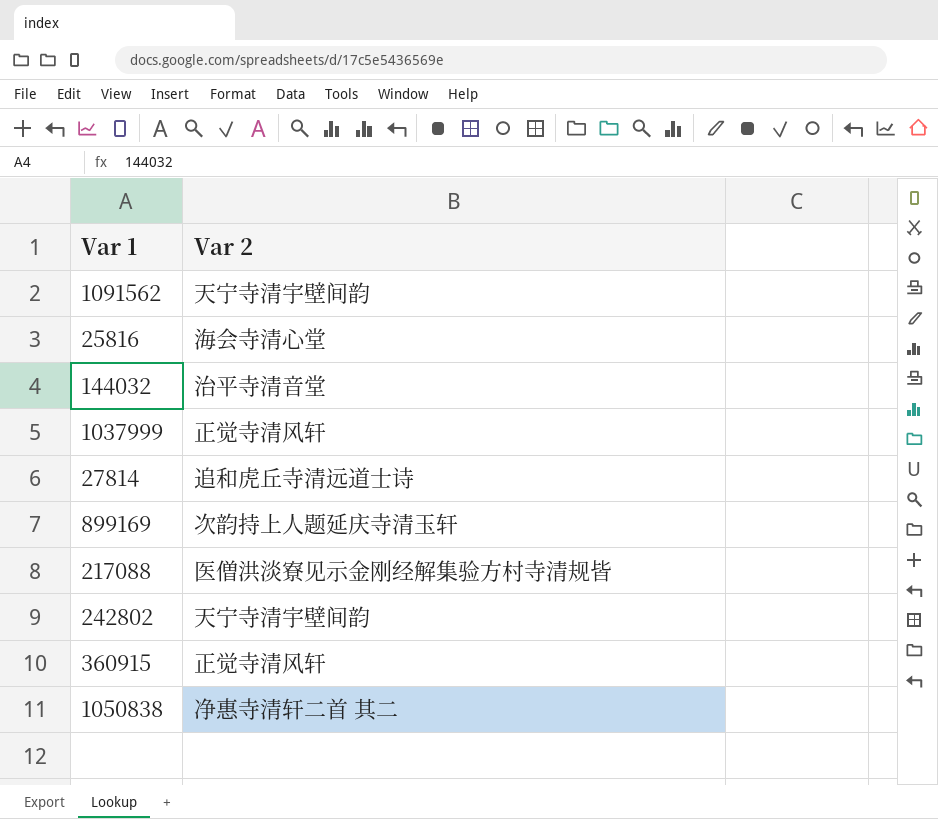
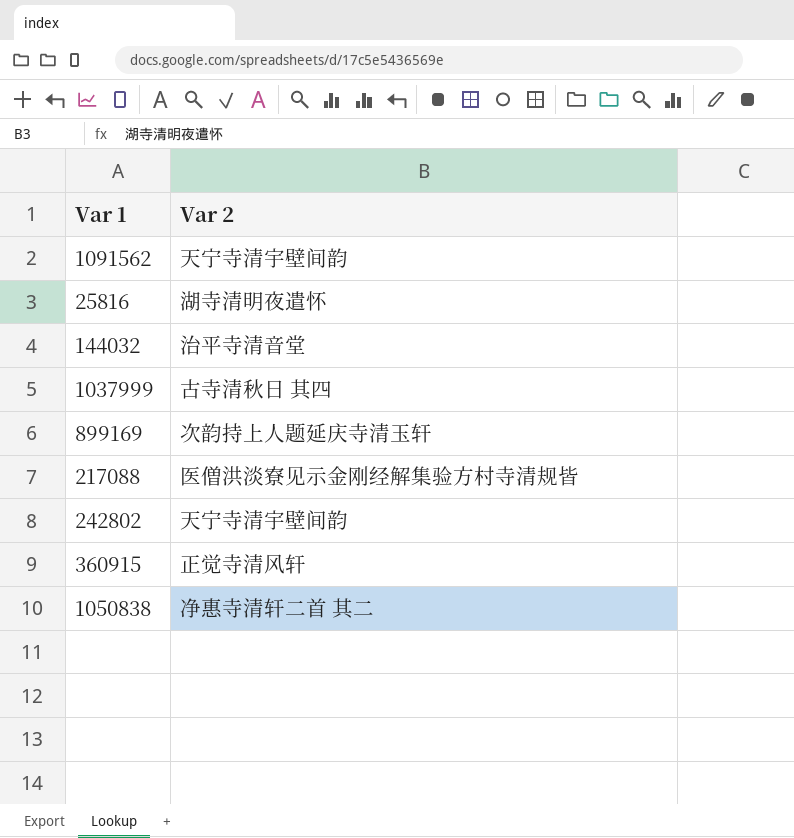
row 27814: 追和虎丘寺清远道士诗 -> none
25816 | Var 2: 海会寺清心堂 -> 湖寺清明夜遣怀
1037999 | Var 2: 正觉寺清风轩 -> 古寺清秋日 其四

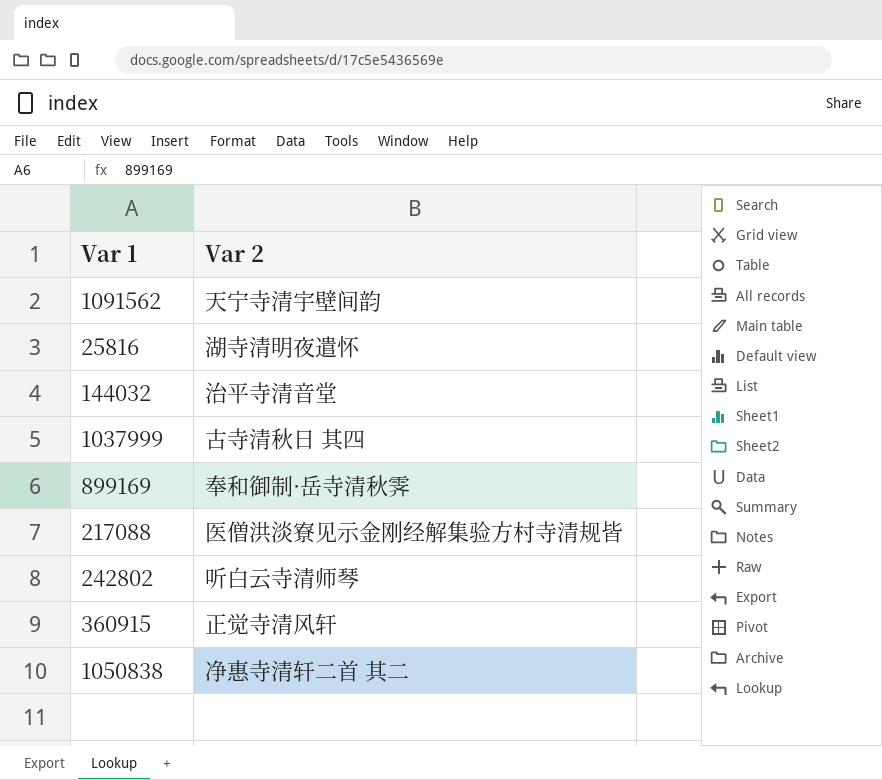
899169 | Var 2: 次韵持上人题延庆寺清玉轩 -> 奉和御制·岳寺清秋霁
242802 | Var 2: 天宁寺清宇壁间韵 -> 听白云寺清师琴

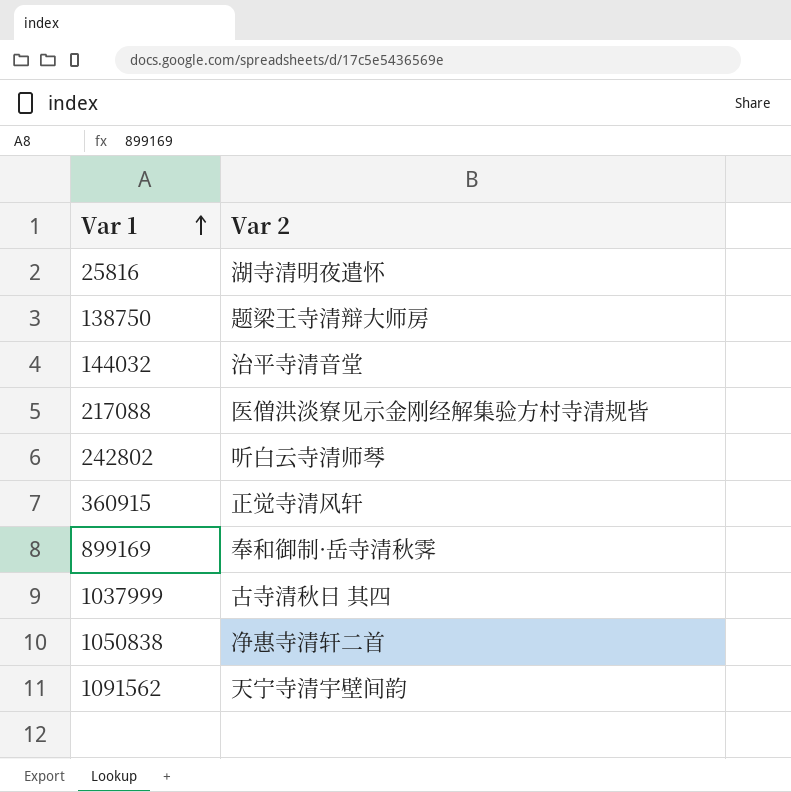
row order: none -> Var 1 ascending
row 138750: none -> 题梁王寺清辩大师房
1050838 | Var 2: 净惠寺清轩二首 其二 -> 净惠寺清轩二首

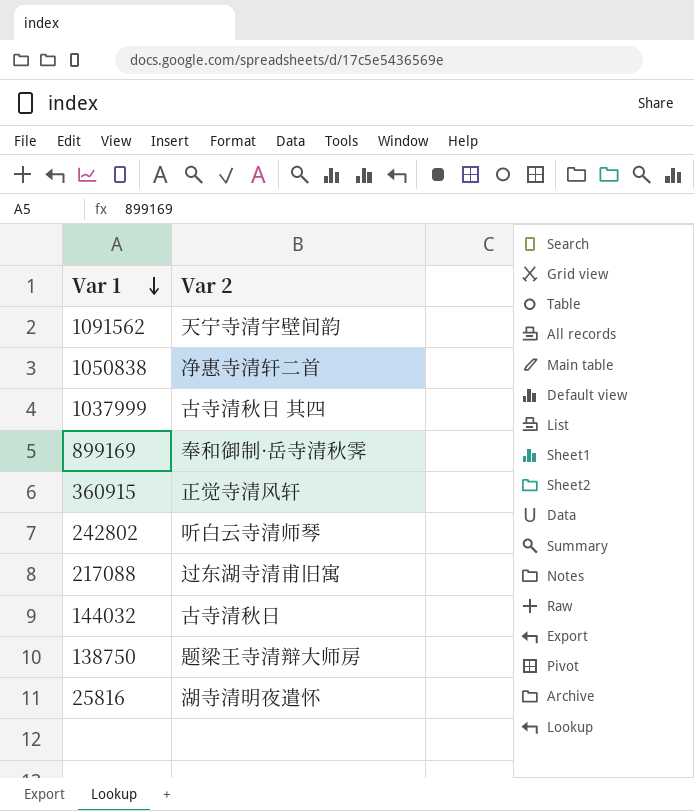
row order: Var 1 ascending -> Var 1 descending
217088 | Var 2: 医僧洪淡寮见示金刚经解集验方村寺清规皆 -> 过东湖寺清甫旧寓
144032 | Var 2: 治平寺清音堂 -> 古寺清秋日

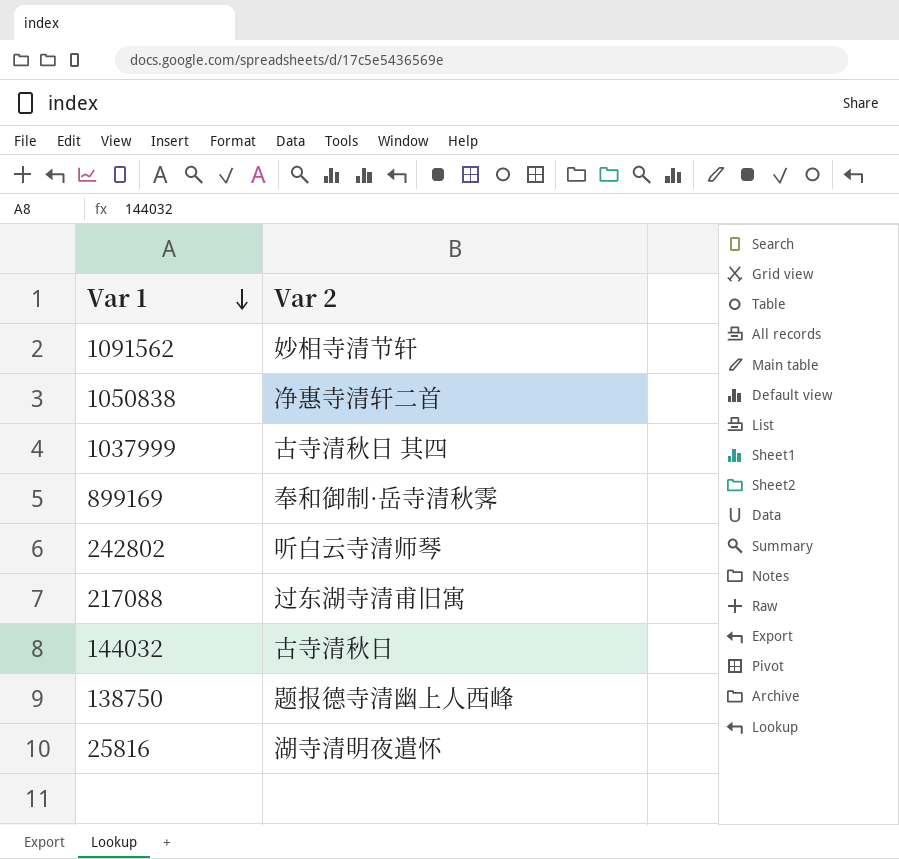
row 360915: 正觉寺清风轩 -> none
1091562 | Var 2: 天宁寺清宇壁间韵 -> 妙相寺清节轩
138750 | Var 2: 题梁王寺清辩大师房 -> 题报德寺清幽上人西峰

